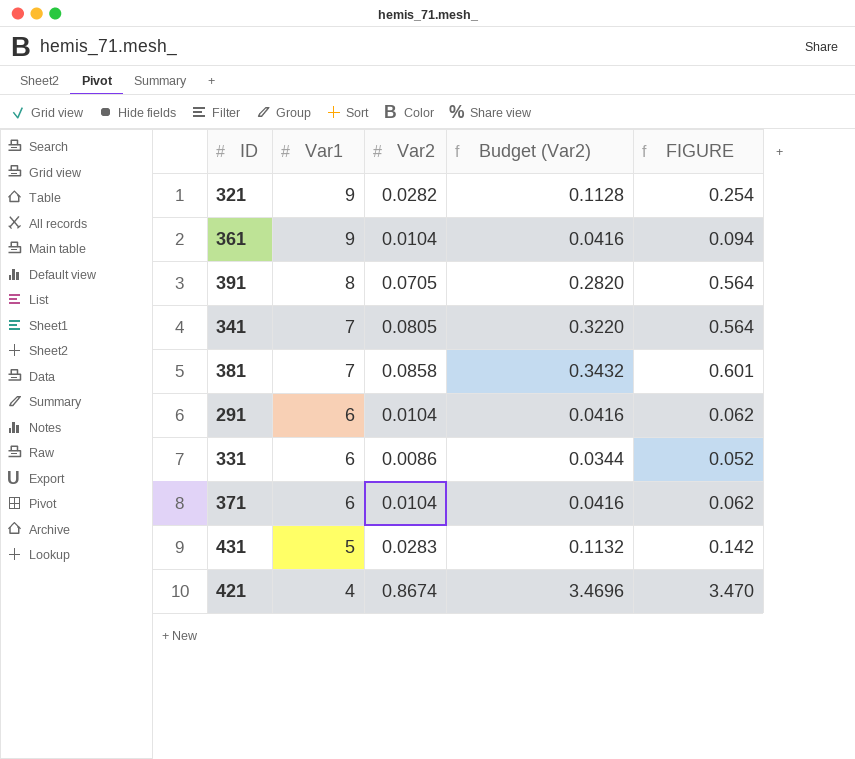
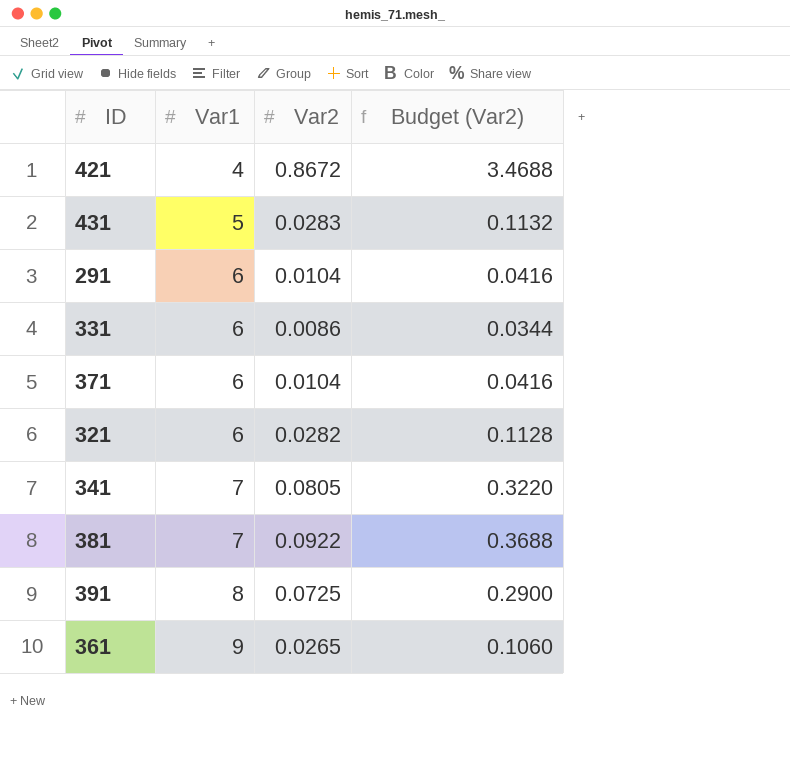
row order: Var1 descending -> Var1 ascending
column FIGURE | formula: [Var1] * [Var2] -> none
421 | Var2: 0.8674 -> 0.8672
421 | Budget (Var2): 3.4696 -> 3.4688
321 | Var1: 9 -> 6
381 | Var2: 0.0858 -> 0.0922
381 | Budget (Var2): 0.3432 -> 0.3688
391 | Var2: 0.0705 -> 0.0725
391 | Budget (Var2): 0.2820 -> 0.2900
361 | Var2: 0.0104 -> 0.0265
361 | Budget (Var2): 0.0416 -> 0.1060

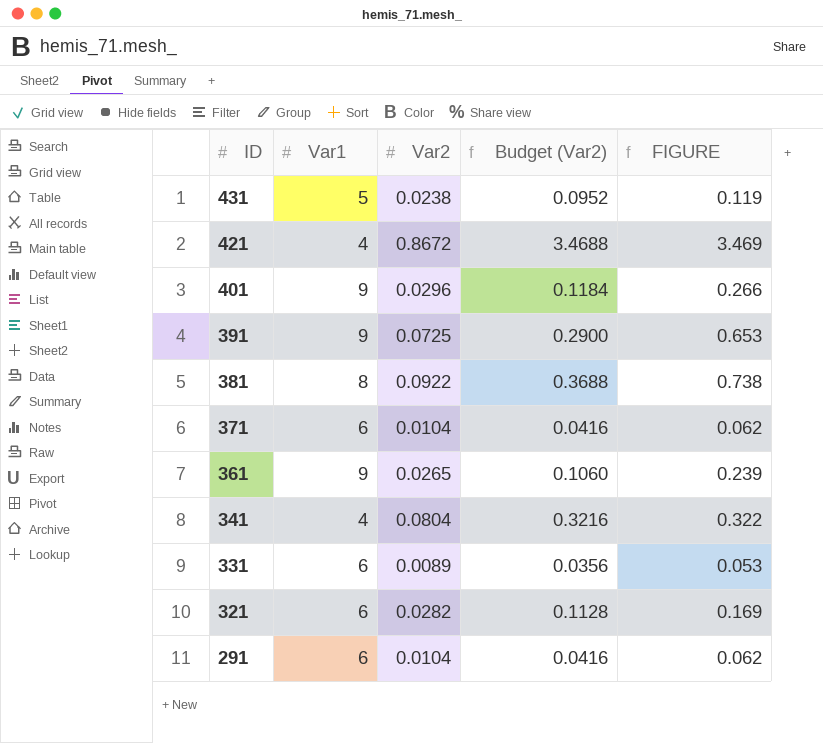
row order: Var1 ascending -> ID descending
column FIGURE | formula: none -> [Var1] * [Var2]
431 | Var2: 0.0283 -> 0.0238
431 | Budget (Var2): 0.1132 -> 0.0952
row 401: none -> 9 | 0.0296 | 0.1184 | 0.266
391 | Var1: 8 -> 9
381 | Var1: 7 -> 8
341 | Var1: 7 -> 4
341 | Var2: 0.0805 -> 0.0804
341 | Budget (Var2): 0.3220 -> 0.3216
331 | Var2: 0.0086 -> 0.0089
331 | Budget (Var2): 0.0344 -> 0.0356

